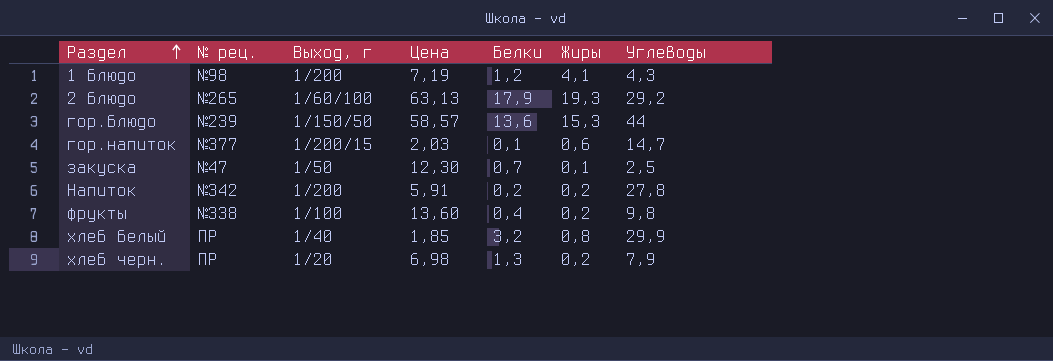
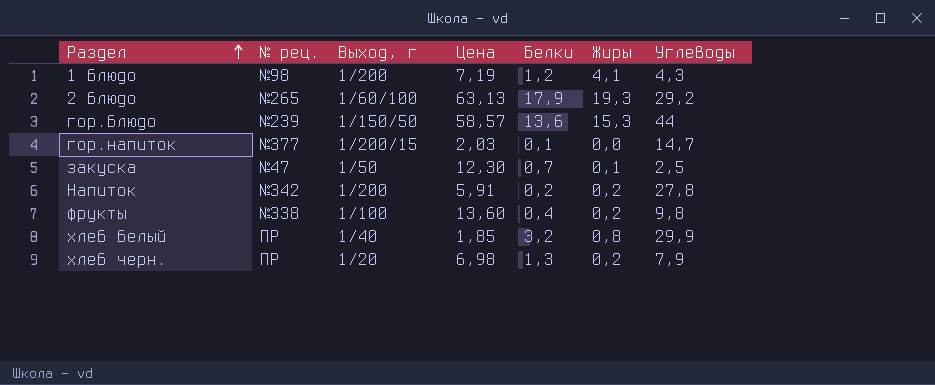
гор.напиток | Жиры: 0,6 -> 0,0

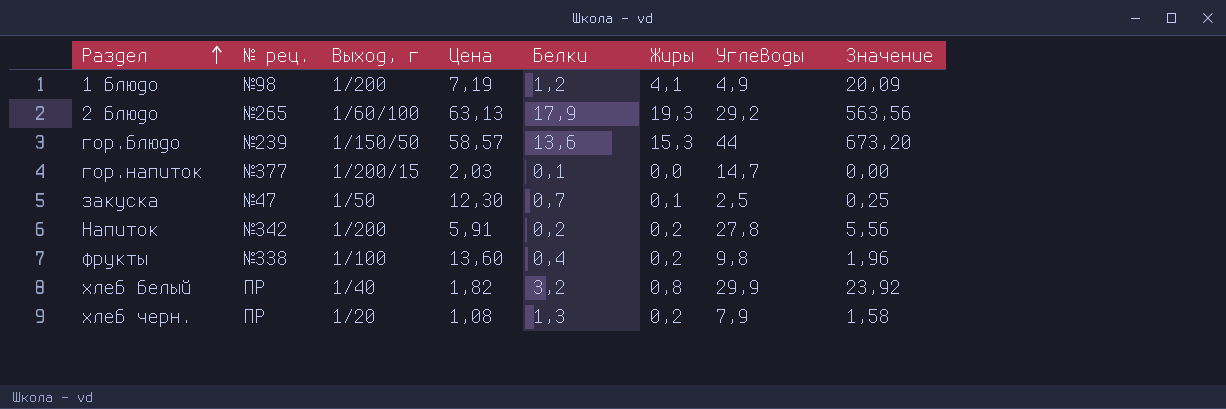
column Значение | formula: none -> [Жиры] * [Углеводы]
1 блюдо | Углеводы: 4,3 -> 4,9
хлеб белый | Цена: 1,85 -> 1,82
хлеб черн. | Цена: 6,98 -> 1,08

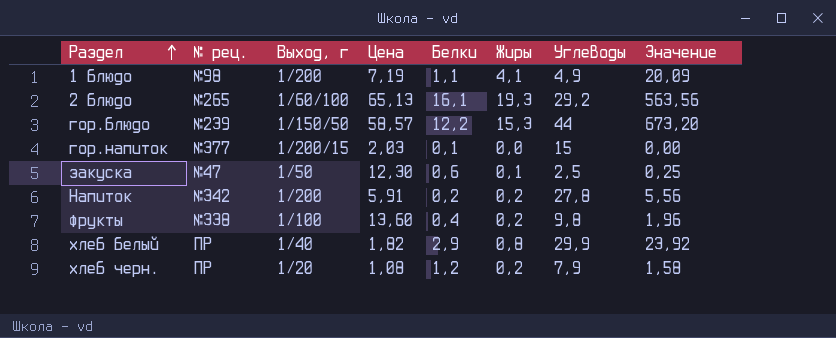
1 блюдо | Белки: 1,2 -> 1,1
2 блюдо | Цена: 63,13 -> 65,13
2 блюдо | Белки: 17,9 -> 16,1
гор.блюдо | Белки: 13,6 -> 12,2
гор.напиток | Углеводы: 14,7 -> 15
закуска | Белки: 0,7 -> 0,6
хлеб белый | Белки: 3,2 -> 2,9
хлеб черн. | Белки: 1,3 -> 1,2

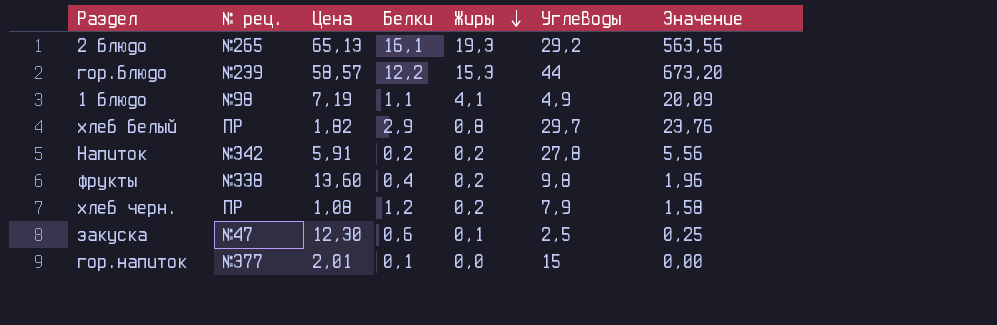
row order: Раздел ascending -> Жиры descending
column Выход, г | position: 3 -> none
хлеб белый | Углеводы: 29,9 -> 29,7
хлеб белый | Значение: 23,92 -> 23,76
гор.напиток | Цена: 2,03 -> 2,01

